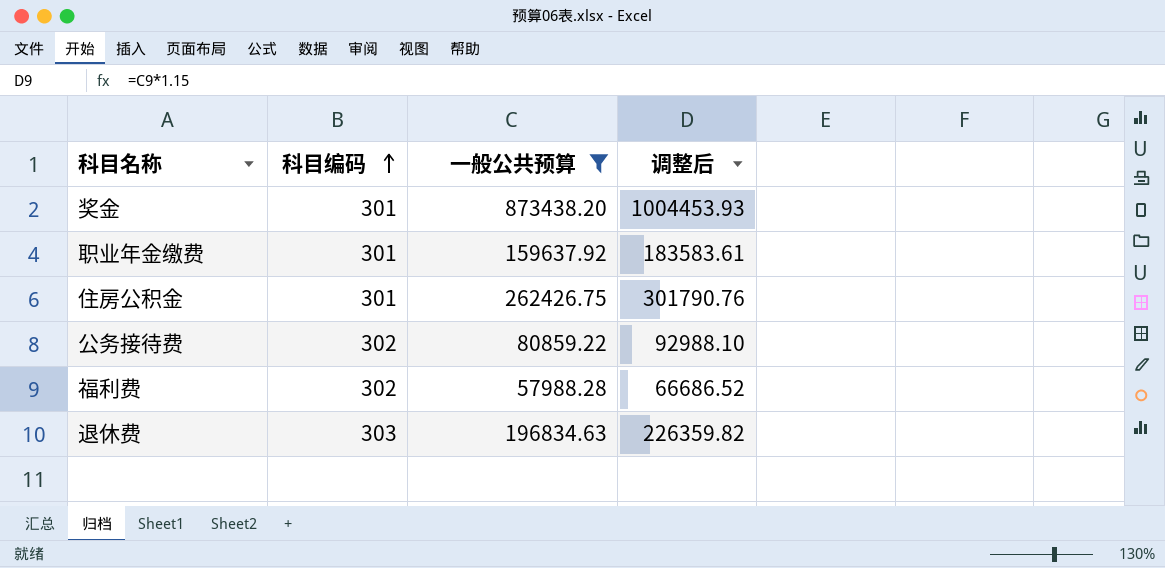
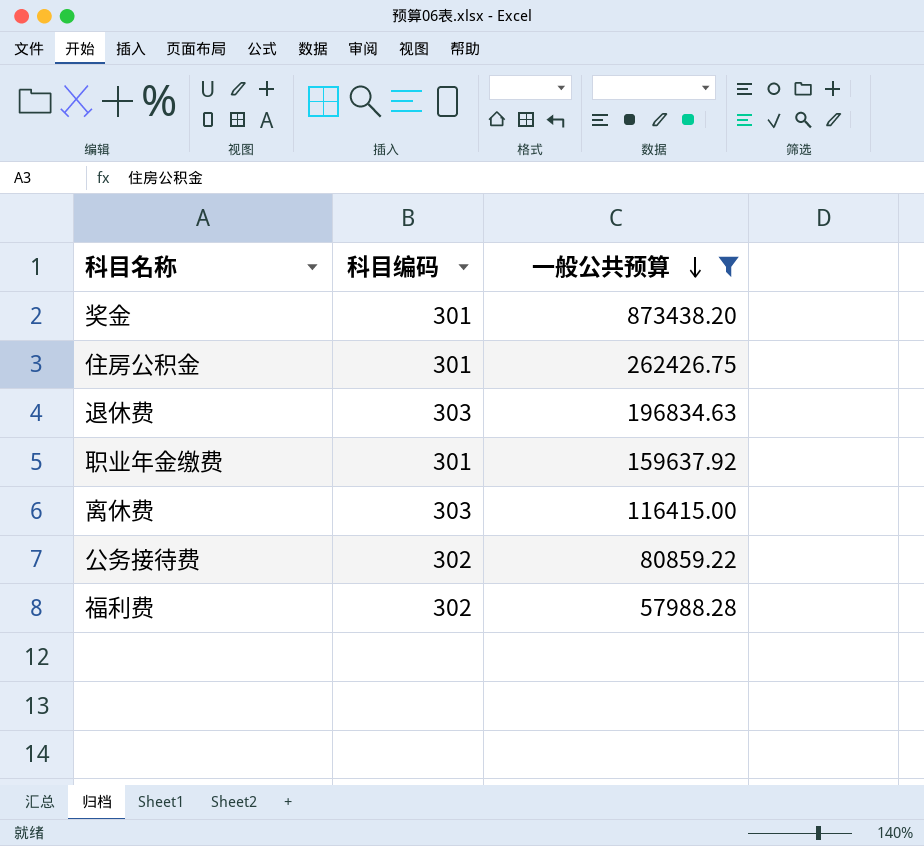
row order: 科目编码 ascending -> 一般公共预算 descending
column 调整后 | formula: [一般公共预算] * 1.15 -> none
row 离休费: none -> 303 | 116415.00

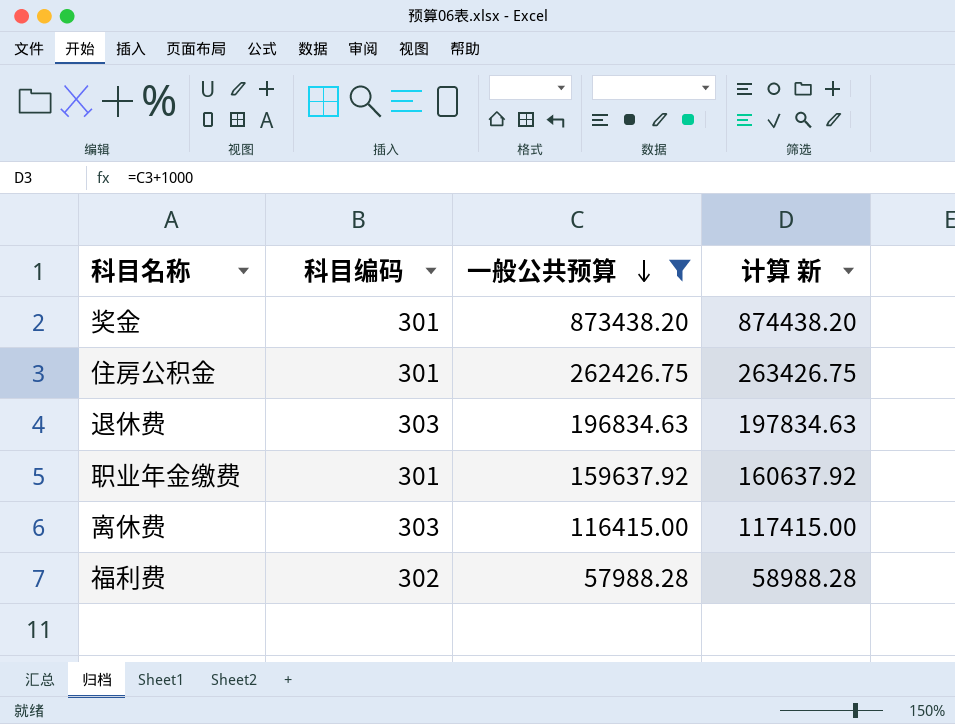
column 计算 新 | formula: none -> [一般公共预算] + 1000
row 公务接待费: 302 | 80859.22 -> none

